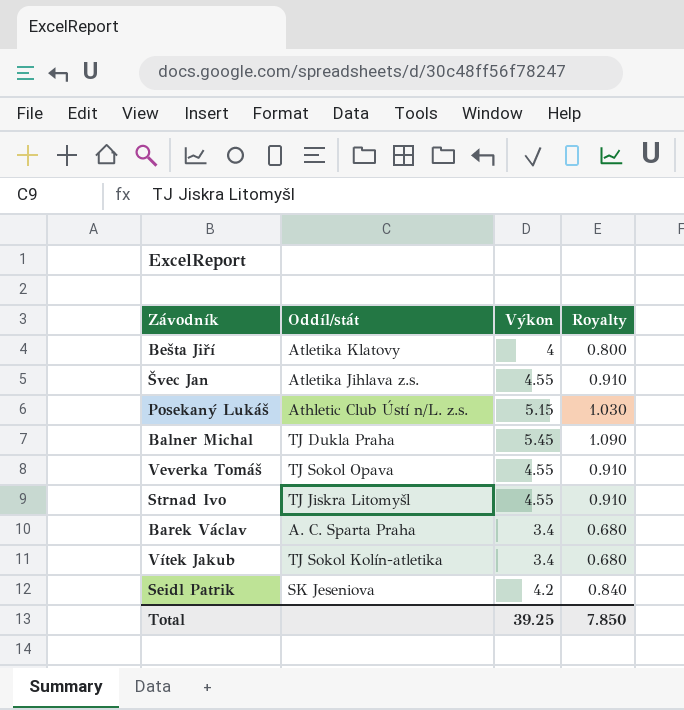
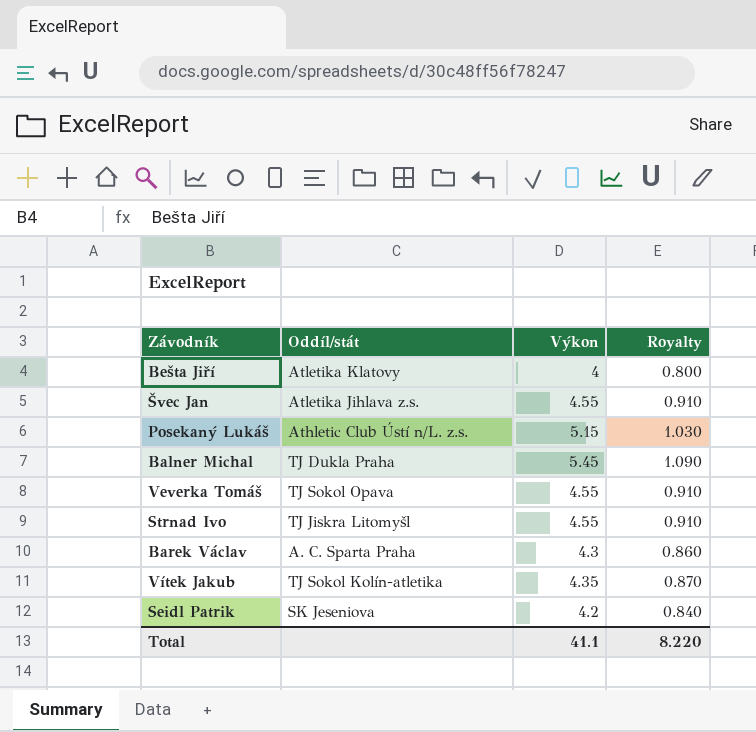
Barek Václav | Výkon: 3.4 -> 4.3
Barek Václav | Royalty: 0.680 -> 0.860
Vítek Jakub | Výkon: 3.4 -> 4.35
Vítek Jakub | Royalty: 0.680 -> 0.870
Total | Výkon: 39.25 -> 41.1
Total | Royalty: 7.850 -> 8.220

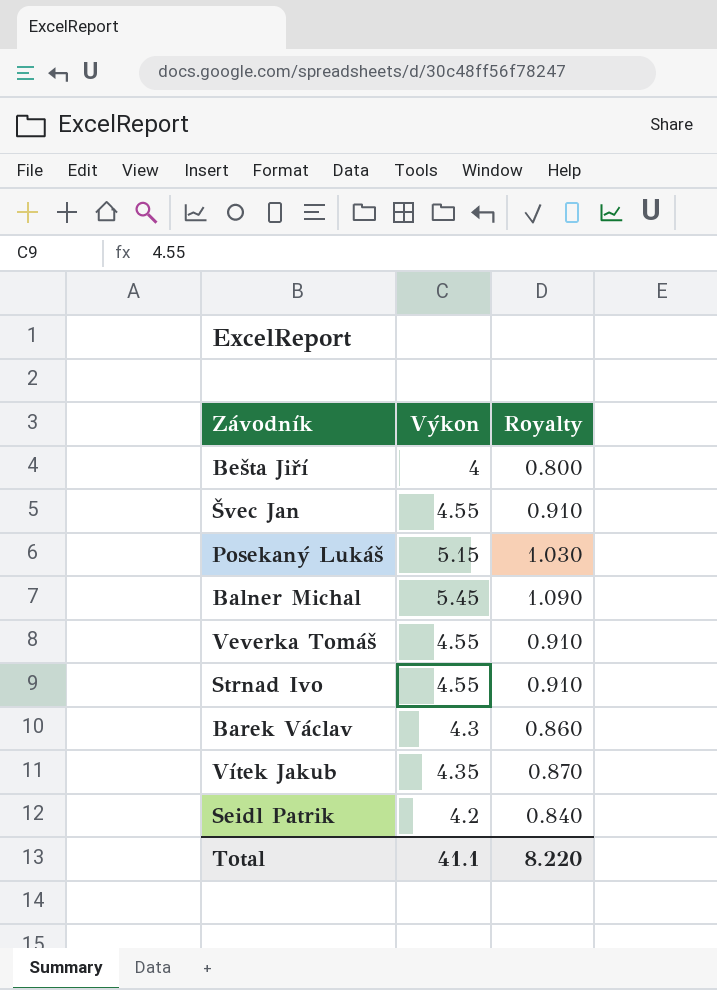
column Oddíl/stát | position: 2 -> none

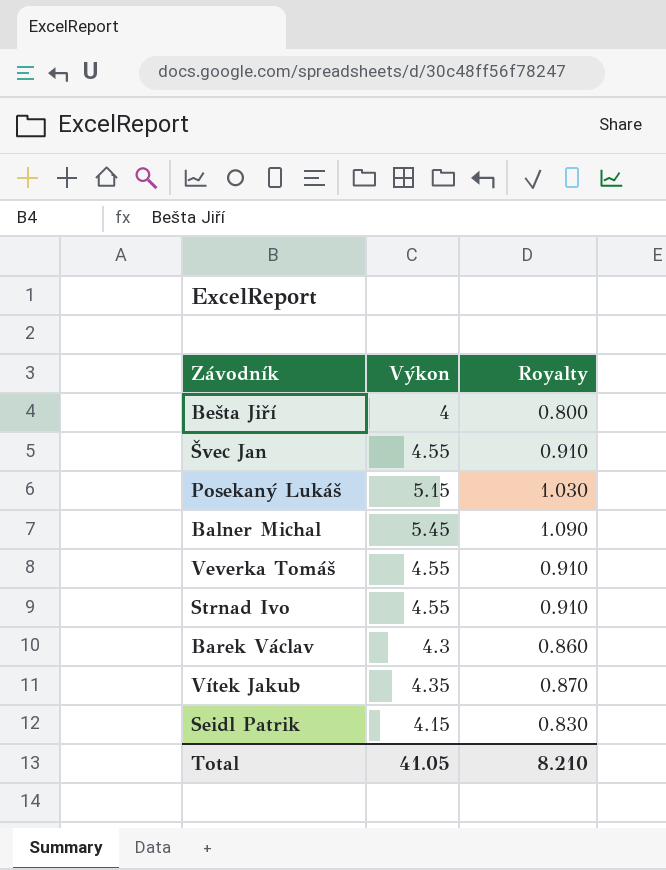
Seidl Patrik | Výkon: 4.2 -> 4.15
Seidl Patrik | Royalty: 0.840 -> 0.830
Total | Výkon: 41.1 -> 41.05
Total | Royalty: 8.220 -> 8.210

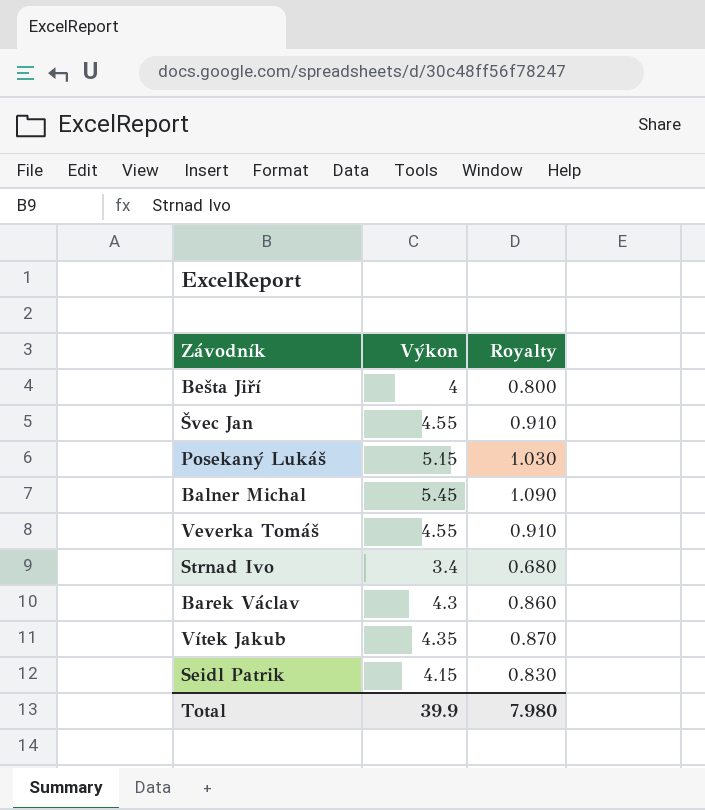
Strnad Ivo | Výkon: 4.55 -> 3.4
Strnad Ivo | Royalty: 0.910 -> 0.680
Total | Výkon: 41.05 -> 39.9
Total | Royalty: 8.210 -> 7.980

